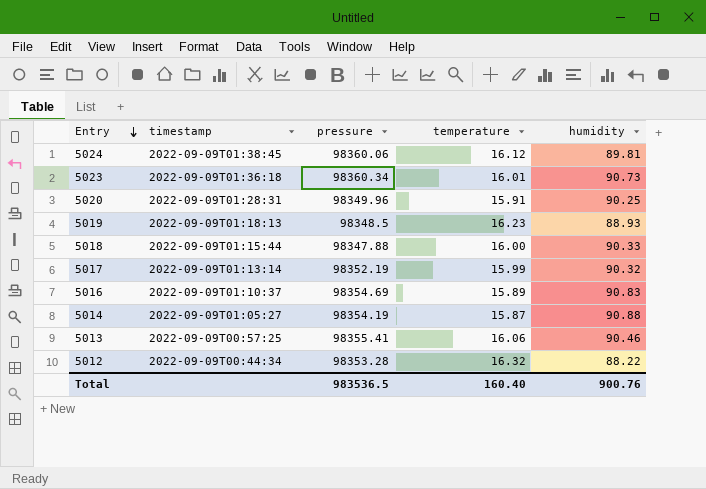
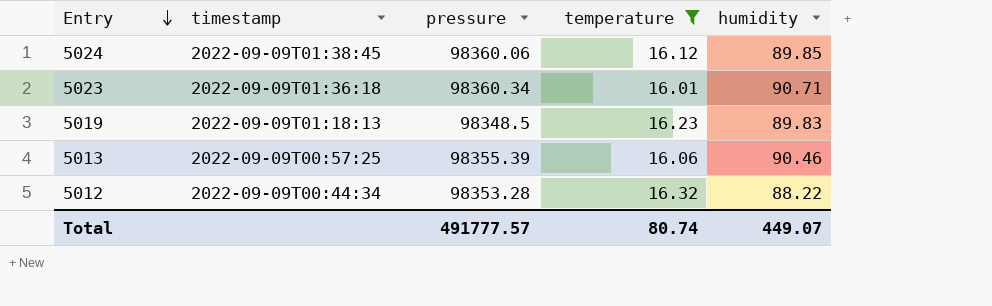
filter: none -> temperature >= 16.01
5024 | humidity: 89.81 -> 89.85
5023 | humidity: 90.73 -> 90.71
5019 | humidity: 88.93 -> 89.83
5013 | pressure: 98355.41 -> 98355.39
Total | pressure: 983536.5 -> 491777.57
Total | temperature: 160.40 -> 80.74
Total | humidity: 900.76 -> 449.07

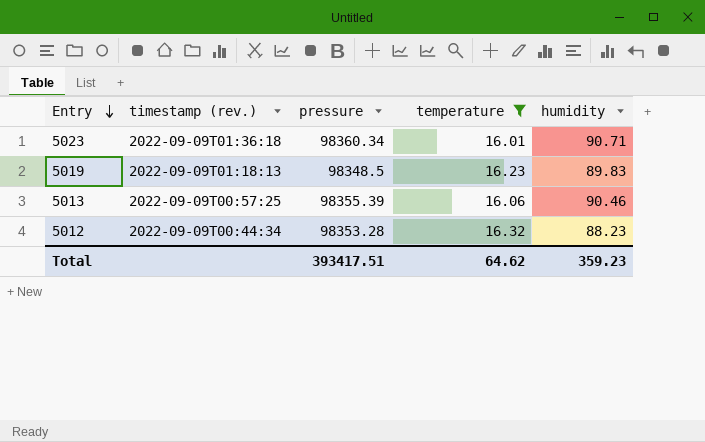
column name: timestamp -> timestamp (rev.)
row 5024: 2022-09-09T01:38:45 | 98360.06 | 16.12 | 89.85 -> none
5012 | humidity: 88.22 -> 88.23
Total | pressure: 491777.57 -> 393417.51
Total | temperature: 80.74 -> 64.62
Total | humidity: 449.07 -> 359.23

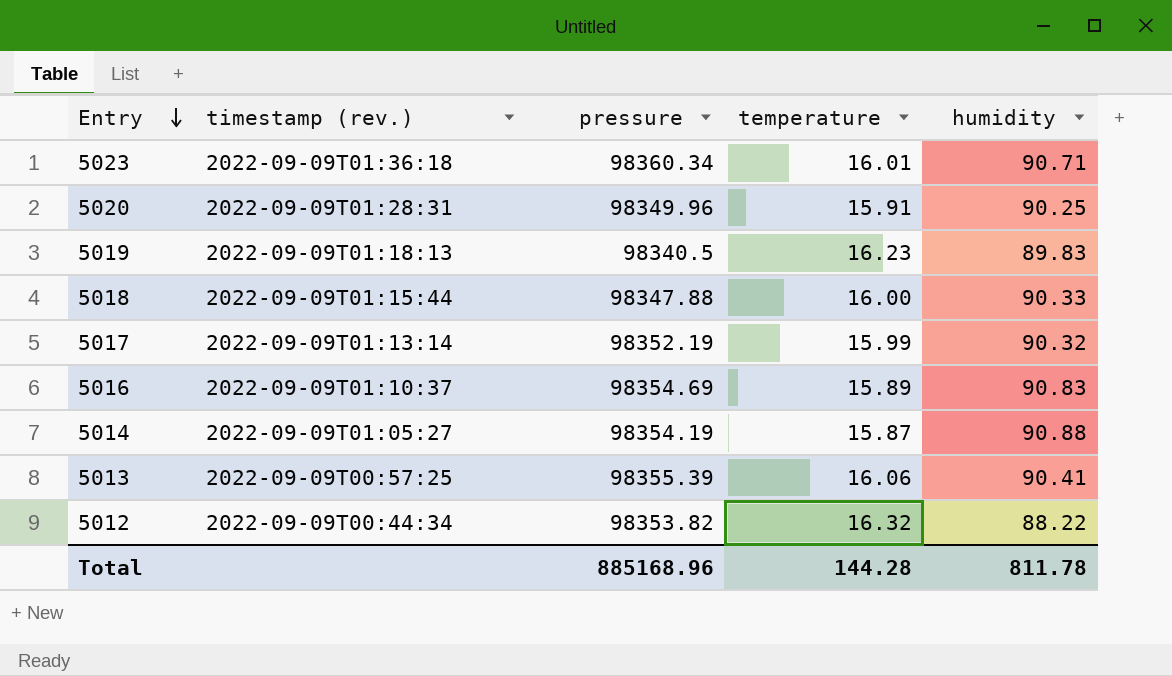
filter: temperature >= 16.01 -> none
5019 | pressure: 98348.5 -> 98340.5
5013 | humidity: 90.46 -> 90.41
5012 | pressure: 98353.28 -> 98353.82
5012 | humidity: 88.23 -> 88.22
Total | pressure: 393417.51 -> 885168.96
Total | temperature: 64.62 -> 144.28
Total | humidity: 359.23 -> 811.78

